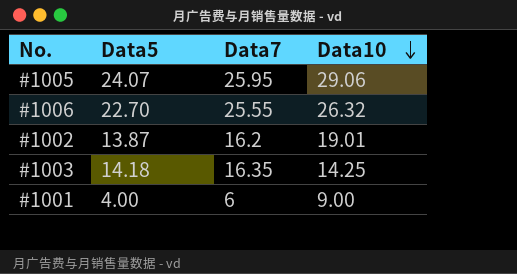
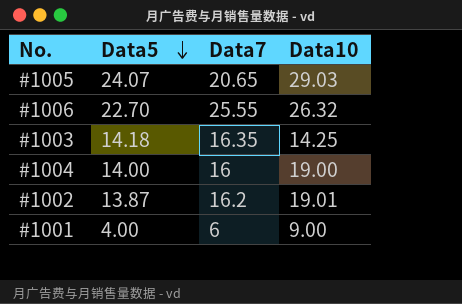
row order: Data10 descending -> Data5 descending
#1005 | Data7: 25.95 -> 20.65
#1005 | Data10: 29.06 -> 29.03
row #1004: none -> 14.00 | 16 | 19.00

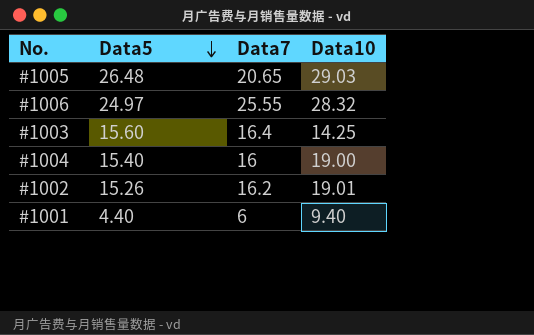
#1005 | Data5: 24.07 -> 26.48
#1006 | Data5: 22.70 -> 24.97
#1006 | Data10: 26.32 -> 28.32
#1003 | Data5: 14.18 -> 15.60
#1003 | Data7: 16.35 -> 16.4
#1004 | Data5: 14.00 -> 15.40
#1002 | Data5: 13.87 -> 15.26
#1001 | Data5: 4.00 -> 4.40
#1001 | Data10: 9.00 -> 9.40

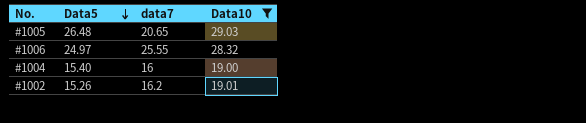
filter: none -> Data10 >= 19.00
column name: Data7 -> data7

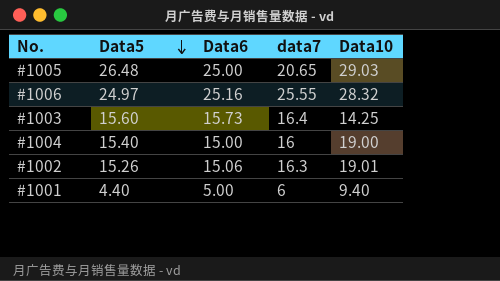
filter: Data10 >= 19.00 -> none
column Data6 | position: none -> 3
#1002 | data7: 16.2 -> 16.3

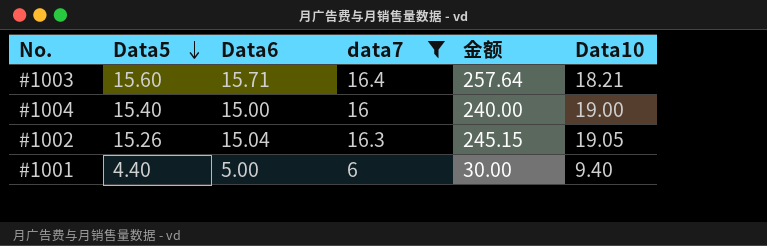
filter: none -> data7 <= 16.4
column 金额 | formula: none -> [Data6] * [data7]
#1003 | Data6: 15.73 -> 15.71
#1003 | Data10: 14.25 -> 18.21
#1002 | Data6: 15.06 -> 15.04
#1002 | Data10: 19.01 -> 19.05

